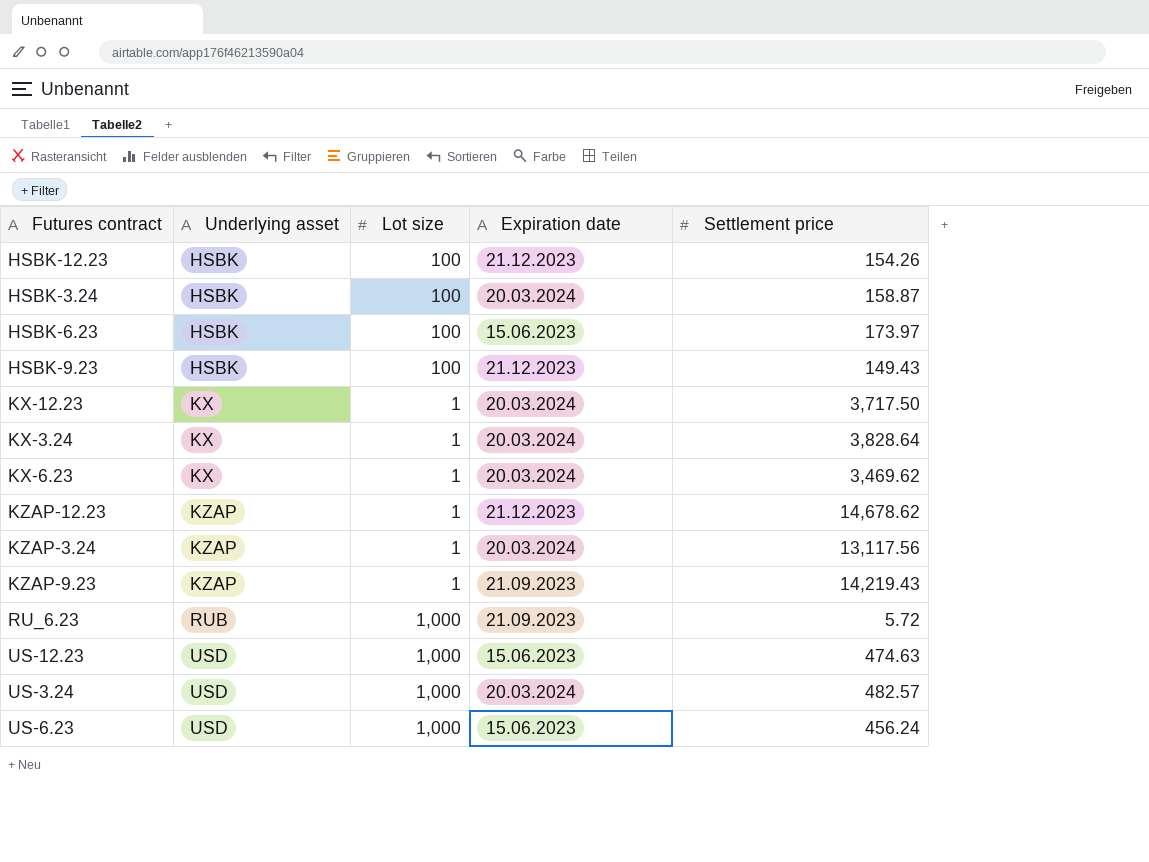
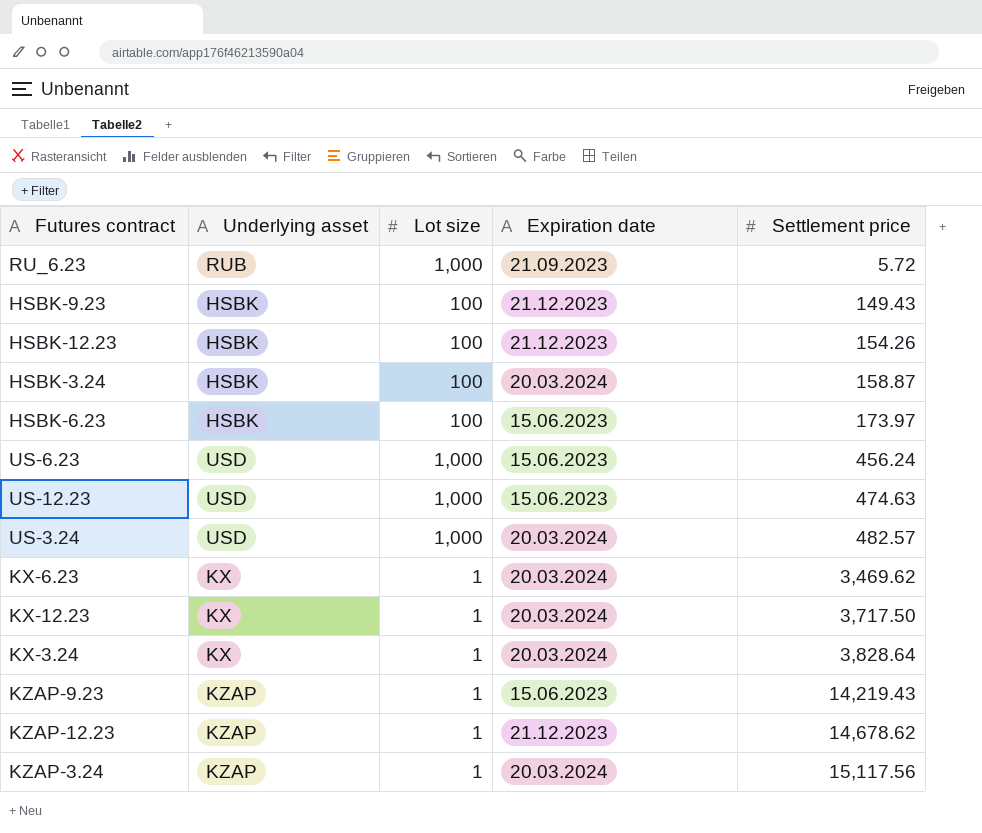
row order: Underlying asset ascending -> Settlement price ascending
KZAP-9.23 | Expiration date: 21.09.2023 -> 15.06.2023
KZAP-3.24 | Settlement price: 13,117.56 -> 15,117.56

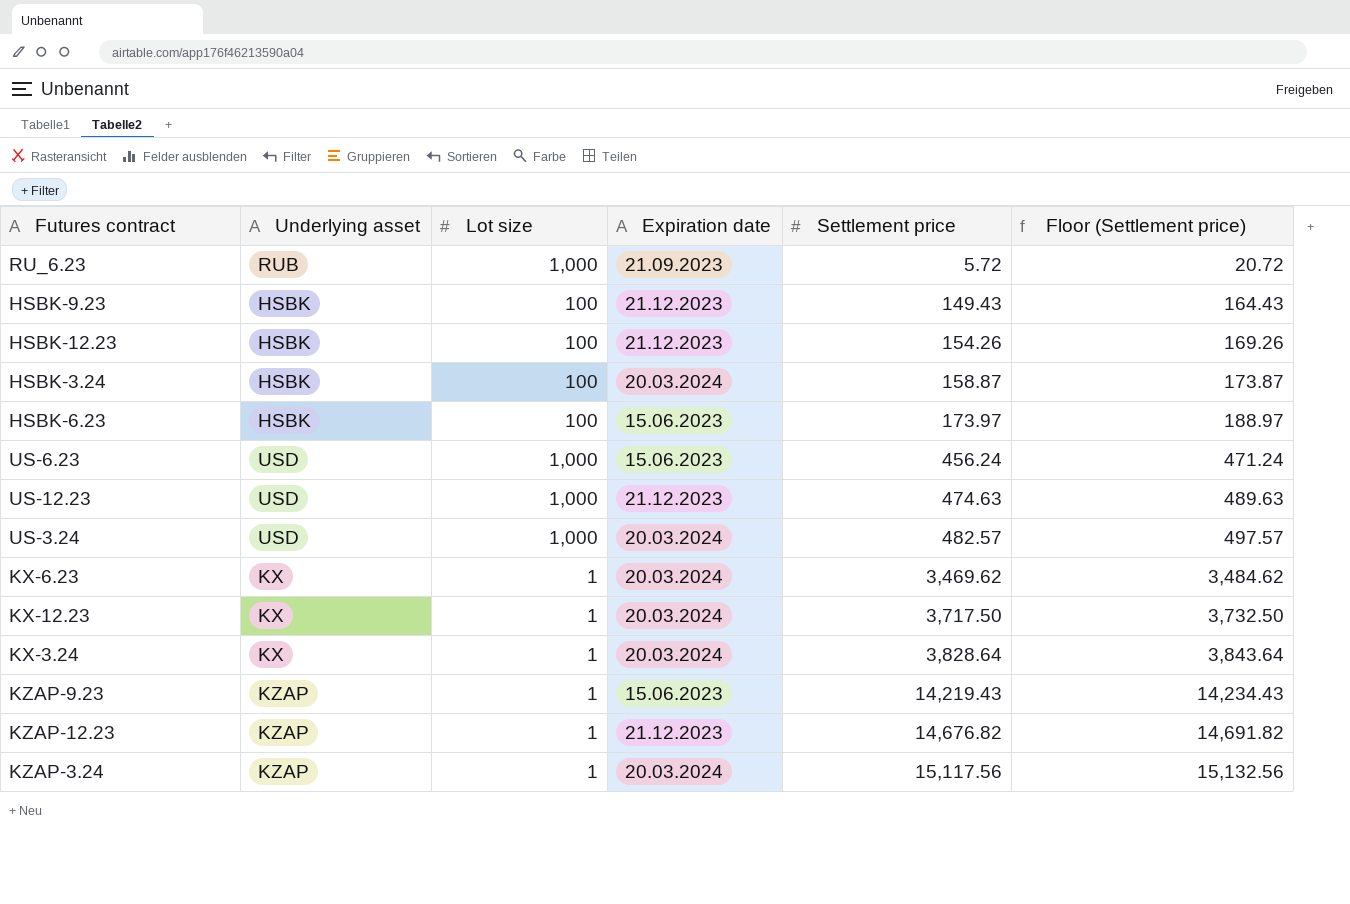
column Floor (Settlement price) | formula: none -> [Settlement price] + 15
US-12.23 | Expiration date: 15.06.2023 -> 21.12.2023
KZAP-12.23 | Settlement price: 14,678.62 -> 14,676.82

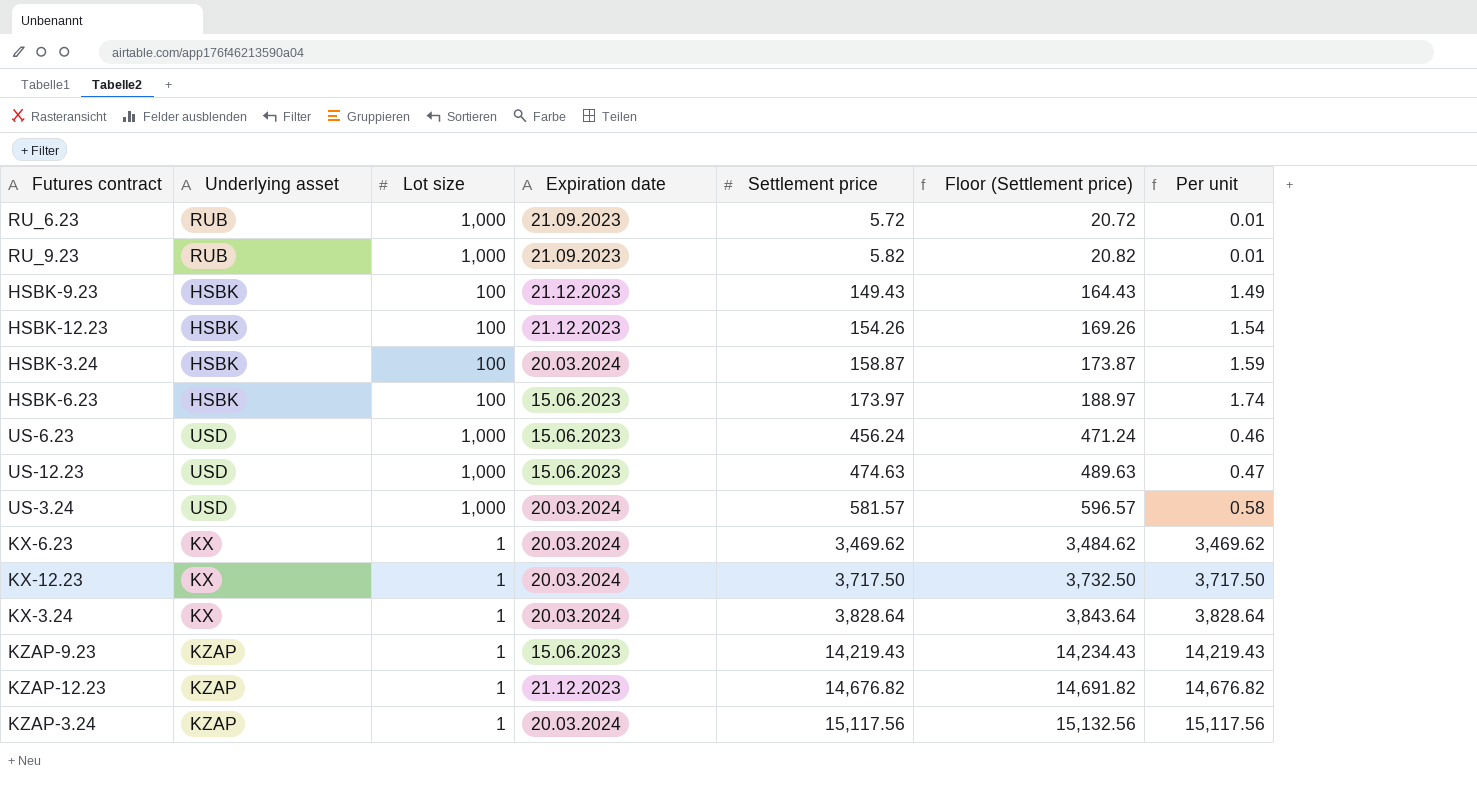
column Per unit | formula: none -> [Settlement price] / [Lot size]
row RU_9.23: none -> RUB | 1,000 | 21.09.2023 | 5.82 | 20.82 | 0.01
US-12.23 | Expiration date: 21.12.2023 -> 15.06.2023
US-3.24 | Settlement price: 482.57 -> 581.57
US-3.24 | Floor (Settlement price): 497.57 -> 596.57

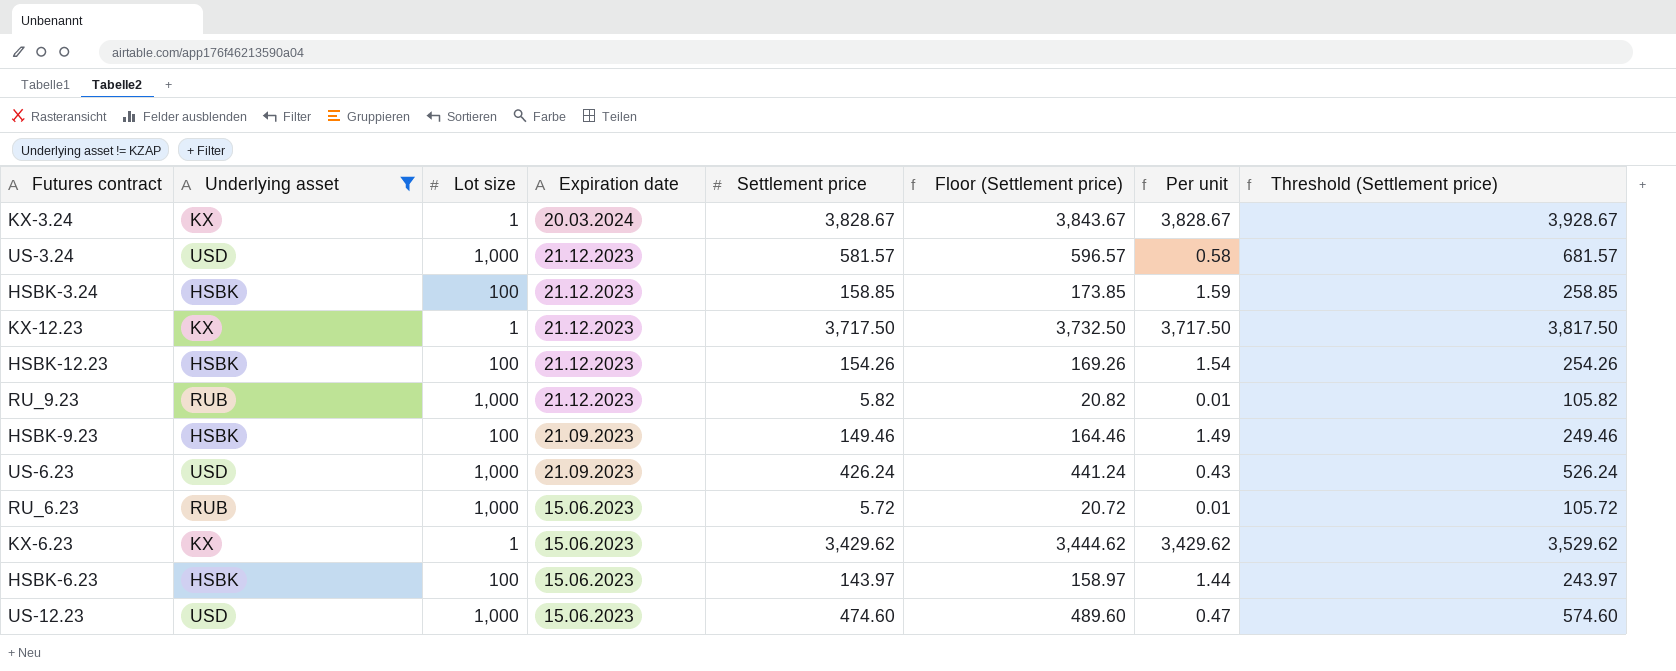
filter: none -> Underlying asset != KZAP
row order: Settlement price ascending -> Expiration date descending
column Threshold (Settlement price) | formula: none -> [Settlement price] + 100
KX-3.24 | Settlement price: 3,828.64 -> 3,828.67
KX-3.24 | Floor (Settlement price): 3,843.64 -> 3,843.67
KX-3.24 | Per unit: 3,828.64 -> 3,828.67
US-3.24 | Expiration date: 20.03.2024 -> 21.12.2023
HSBK-3.24 | Expiration date: 20.03.2024 -> 21.12.2023
HSBK-3.24 | Settlement price: 158.87 -> 158.85
HSBK-3.24 | Floor (Settlement price): 173.87 -> 173.85
KX-12.23 | Expiration date: 20.03.2024 -> 21.12.2023
RU_9.23 | Expiration date: 21.09.2023 -> 21.12.2023
HSBK-9.23 | Expiration date: 21.12.2023 -> 21.09.2023
HSBK-9.23 | Settlement price: 149.43 -> 149.46
HSBK-9.23 | Floor (Settlement price): 164.43 -> 164.46
US-6.23 | Expiration date: 15.06.2023 -> 21.09.2023
US-6.23 | Settlement price: 456.24 -> 426.24
US-6.23 | Floor (Settlement price): 471.24 -> 441.24
US-6.23 | Per unit: 0.46 -> 0.43
RU_6.23 | Expiration date: 21.09.2023 -> 15.06.2023
KX-6.23 | Expiration date: 20.03.2024 -> 15.06.2023
KX-6.23 | Settlement price: 3,469.62 -> 3,429.62
KX-6.23 | Floor (Settlement price): 3,484.62 -> 3,444.62
KX-6.23 | Per unit: 3,469.62 -> 3,429.62
HSBK-6.23 | Settlement price: 173.97 -> 143.97
HSBK-6.23 | Floor (Settlement price): 188.97 -> 158.97
HSBK-6.23 | Per unit: 1.74 -> 1.44
US-12.23 | Settlement price: 474.63 -> 474.60
US-12.23 | Floor (Settlement price): 489.63 -> 489.60

